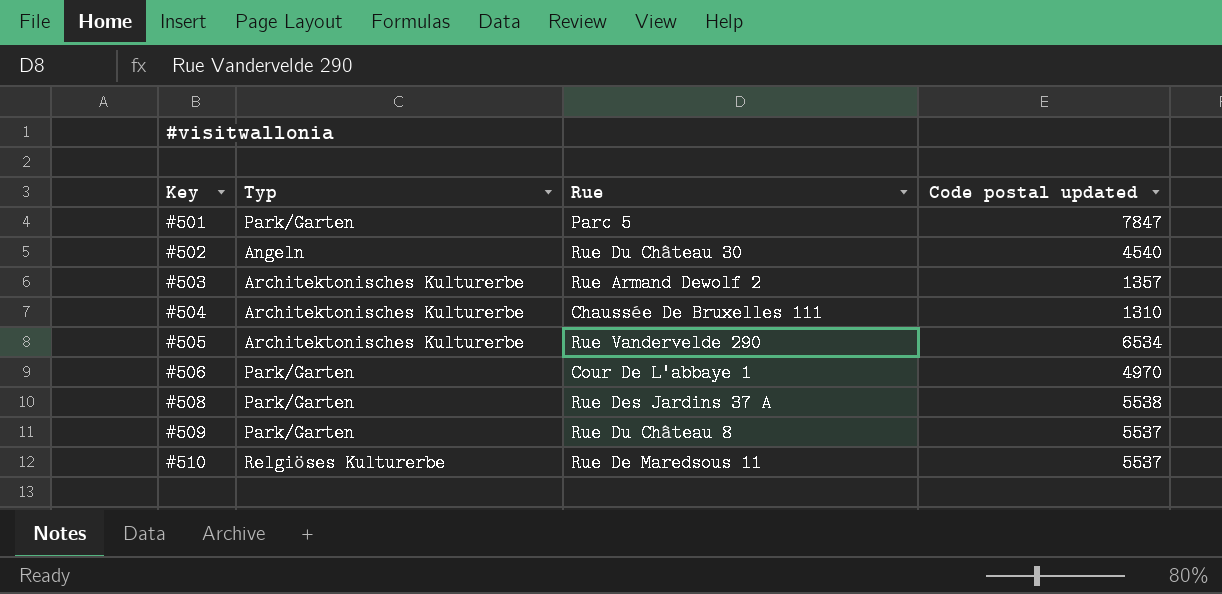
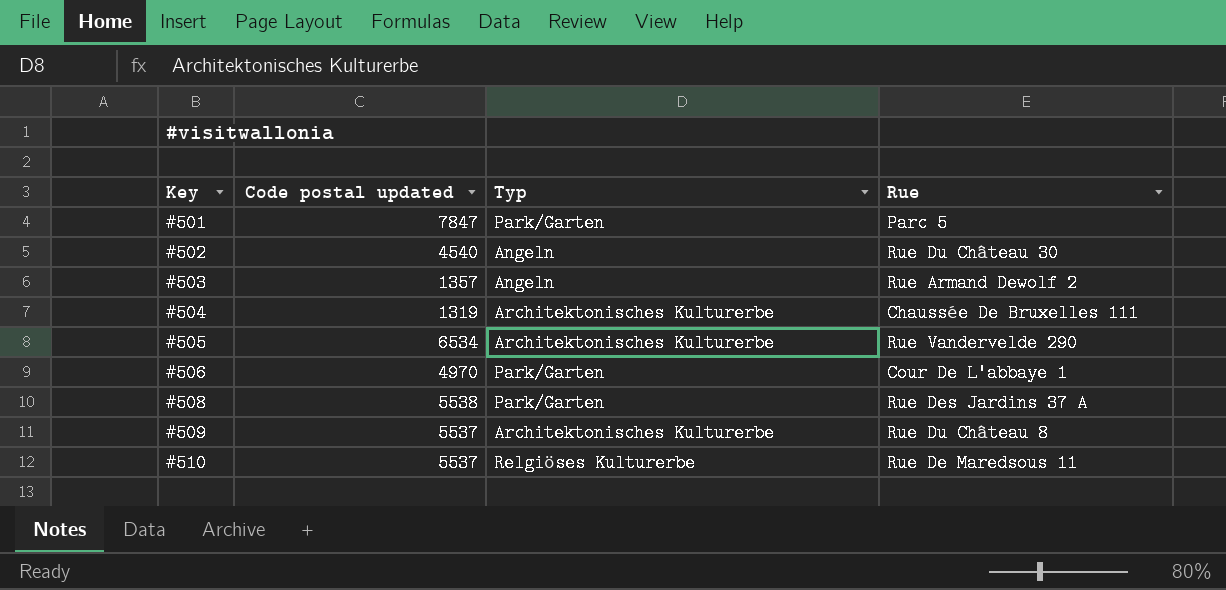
column Code postal updated | position: 4 -> 2
#503 | Typ: Architektonisches Kulturerbe -> Angeln
#504 | Code postal updated: 1310 -> 1319
#509 | Typ: Park/Garten -> Architektonisches Kulturerbe

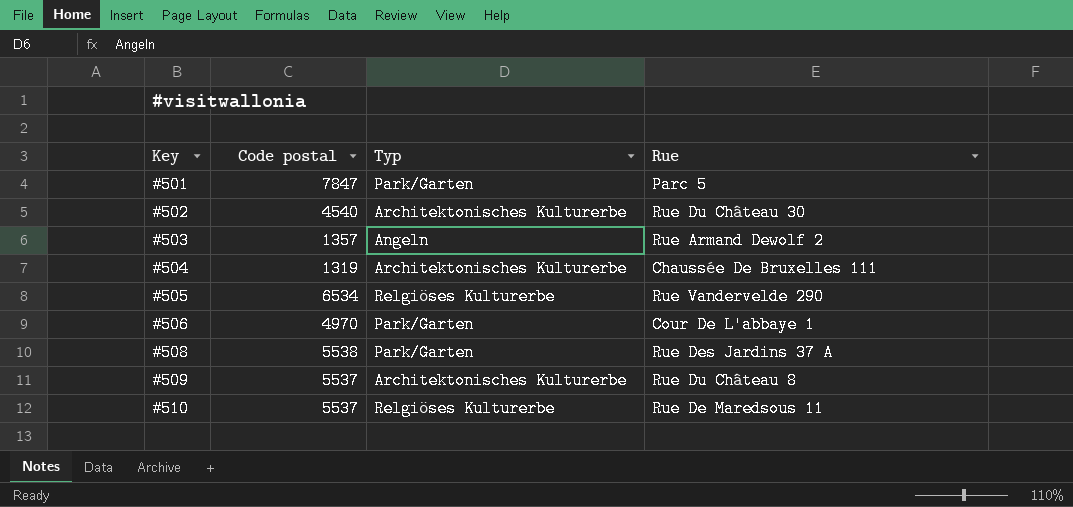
column name: Code postal updated -> Code postal
#502 | Typ: Angeln -> Architektonisches Kulturerbe
#505 | Typ: Architektonisches Kulturerbe -> Relgiöses Kulturerbe

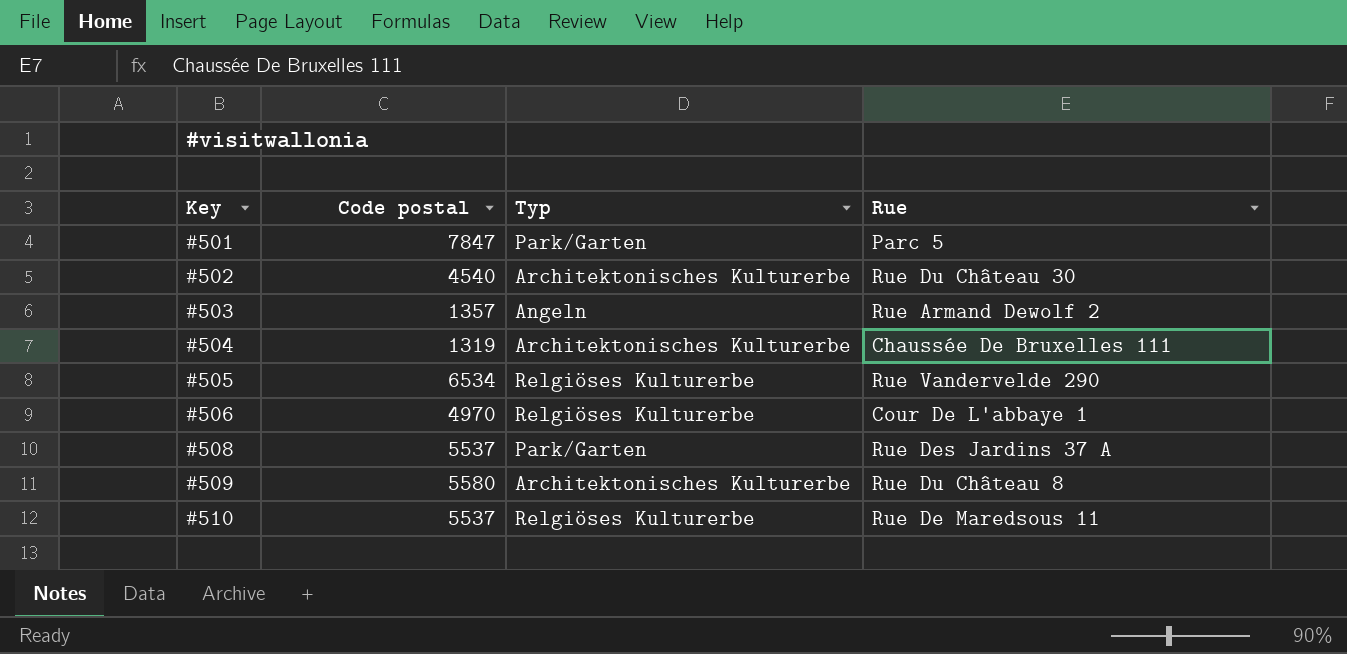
#506 | Typ: Park/Garten -> Relgiöses Kulturerbe
#508 | Code postal: 5538 -> 5537
#509 | Code postal: 5537 -> 5580

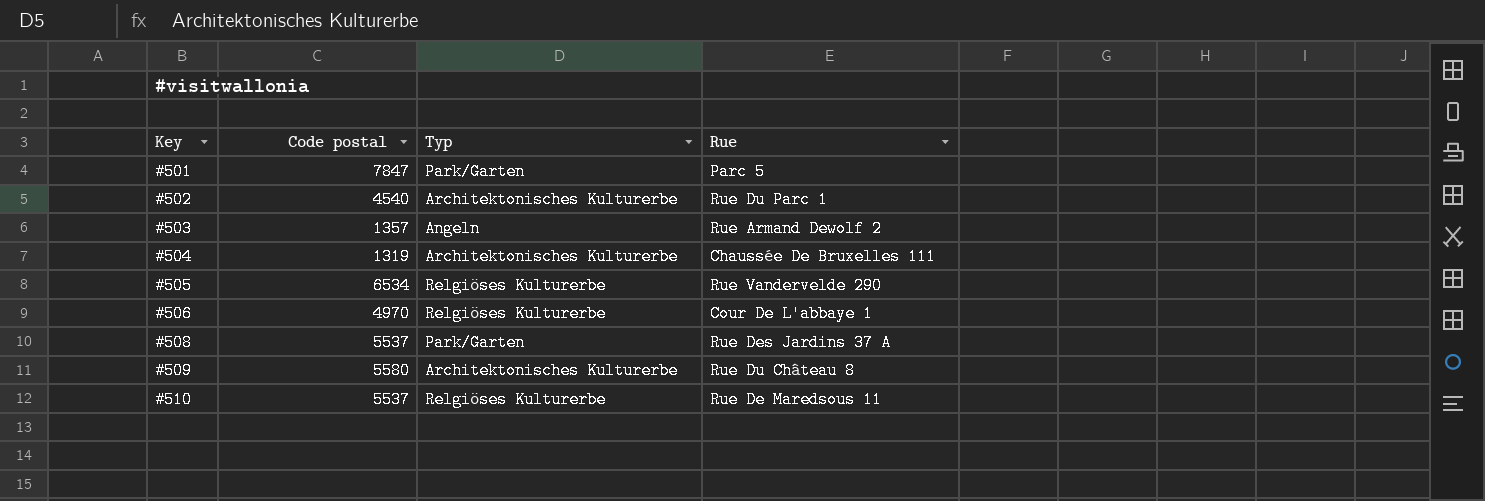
#502 | Rue: Rue Du Château 30 -> Rue Du Parc 1

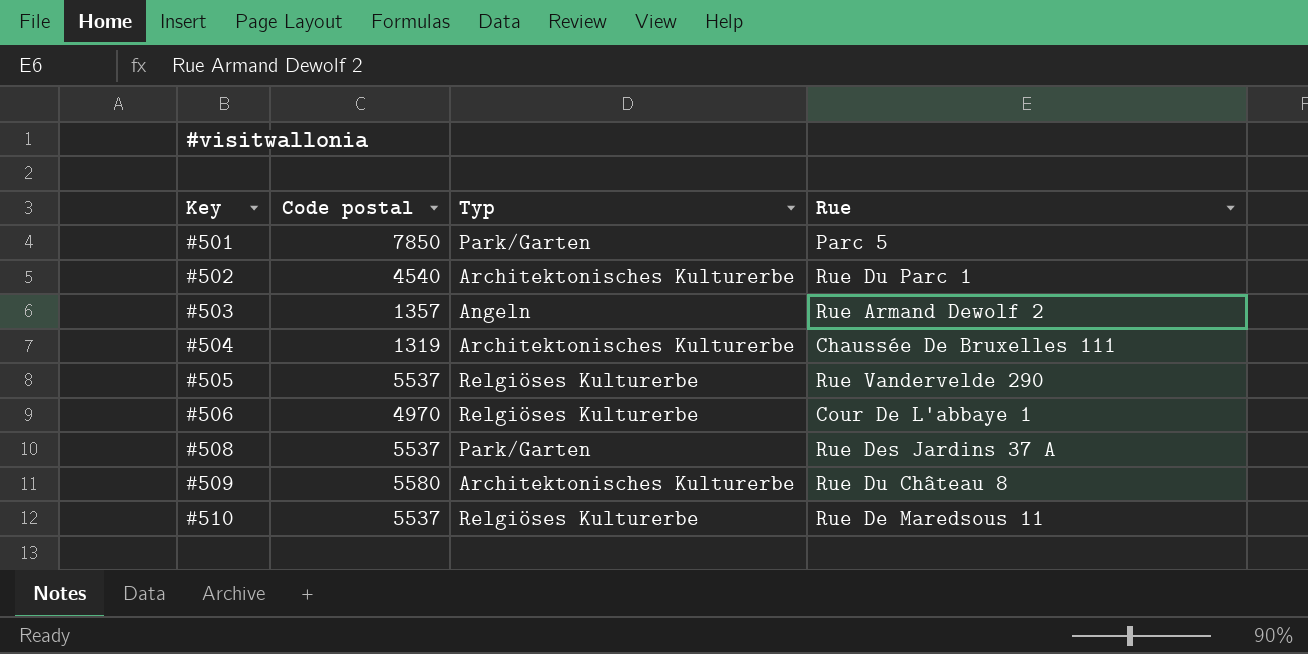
#501 | Code postal: 7847 -> 7850
#505 | Code postal: 6534 -> 5537

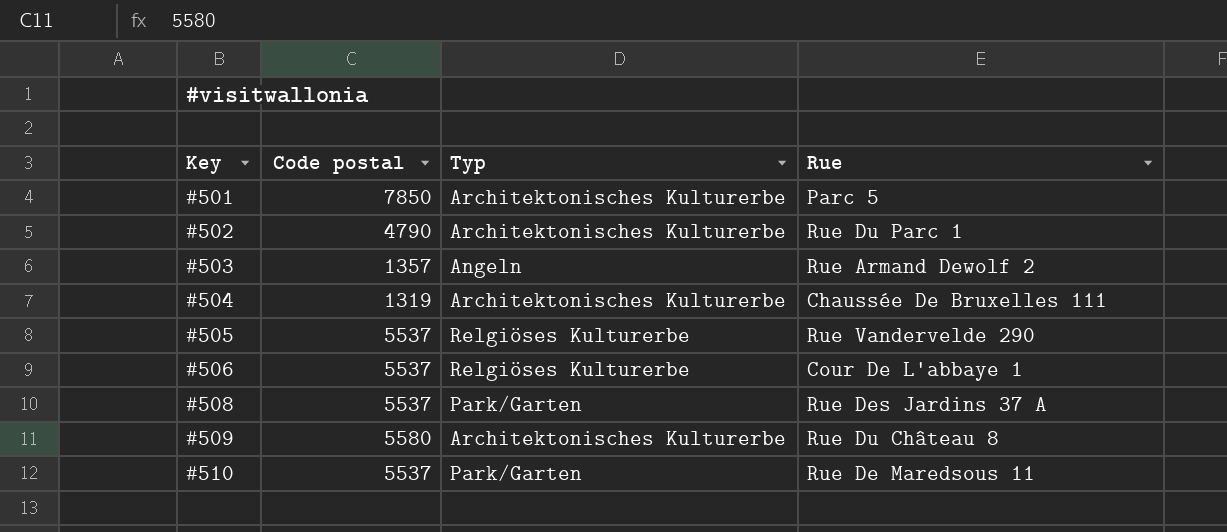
#501 | Typ: Park/Garten -> Architektonisches Kulturerbe
#502 | Code postal: 4540 -> 4790
#506 | Code postal: 4970 -> 5537
#510 | Typ: Relgiöses Kulturerbe -> Park/Garten

